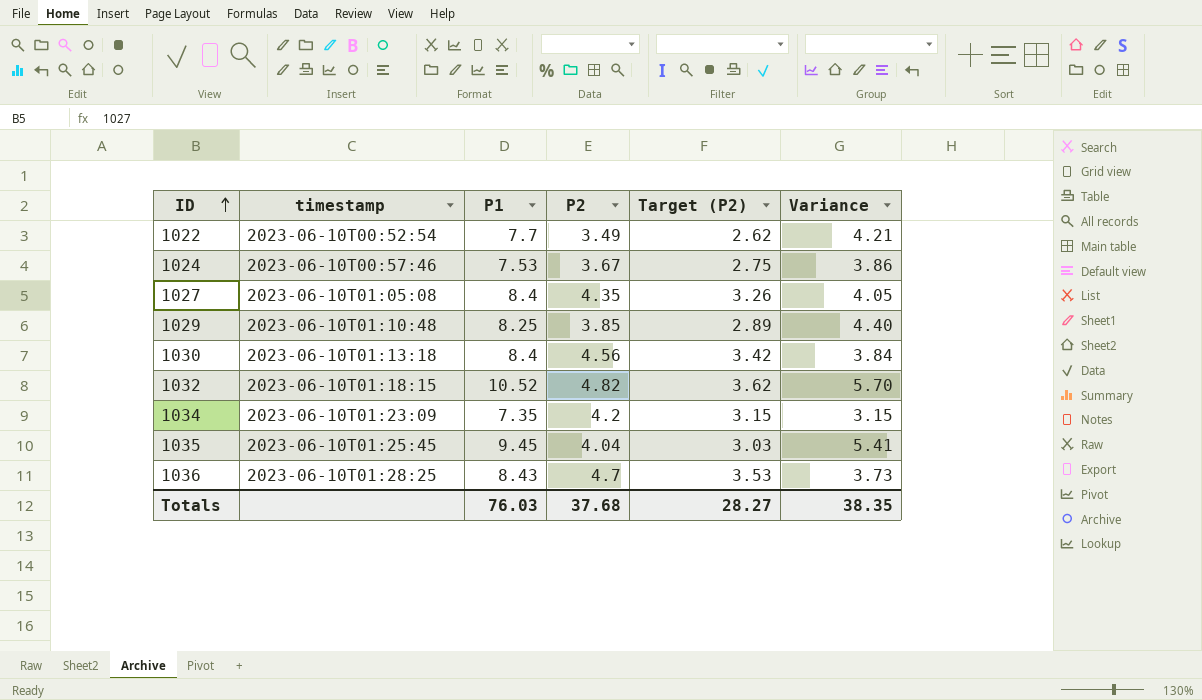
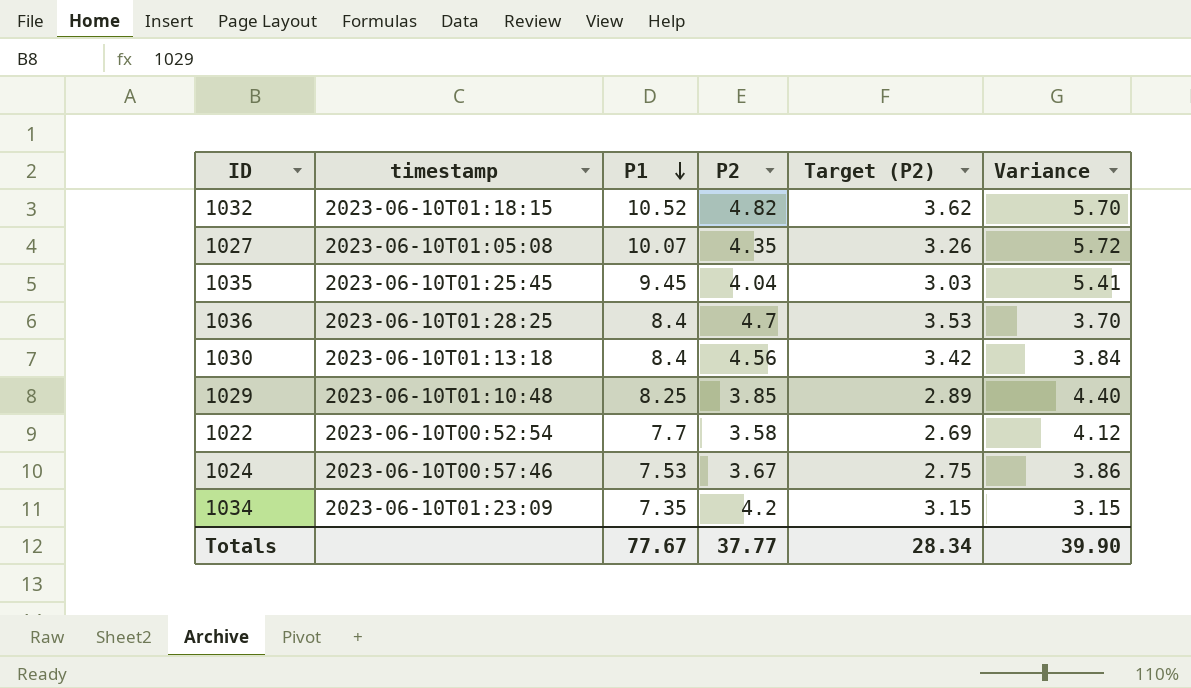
row order: ID ascending -> P1 descending
1027 | P1: 8.4 -> 10.07
1027 | Variance: 4.05 -> 5.72
1036 | P1: 8.43 -> 8.4
1036 | Variance: 3.73 -> 3.70
1022 | P2: 3.49 -> 3.58
1022 | Target (P2): 2.62 -> 2.69
1022 | Variance: 4.21 -> 4.12
Totals | P1: 76.03 -> 77.67
Totals | P2: 37.68 -> 37.77
Totals | Target (P2): 28.27 -> 28.34
Totals | Variance: 38.35 -> 39.90

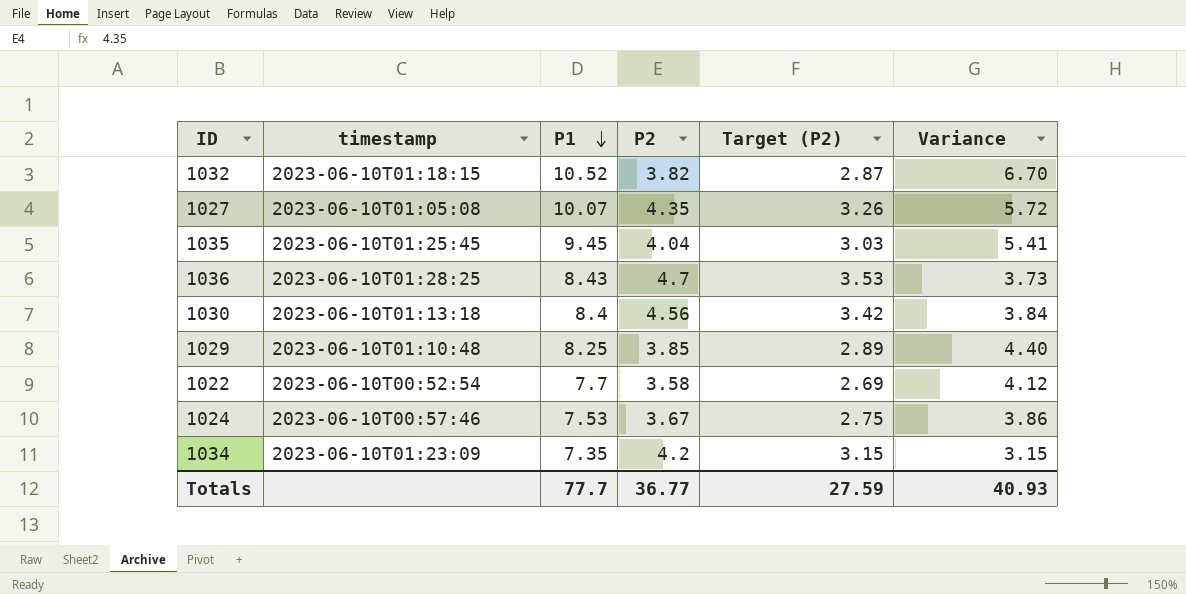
1032 | P2: 4.82 -> 3.82
1032 | Target (P2): 3.62 -> 2.87
1032 | Variance: 5.70 -> 6.70
1036 | P1: 8.4 -> 8.43
1036 | Variance: 3.70 -> 3.73
Totals | P1: 77.67 -> 77.7
Totals | P2: 37.77 -> 36.77
Totals | Target (P2): 28.34 -> 27.59
Totals | Variance: 39.90 -> 40.93

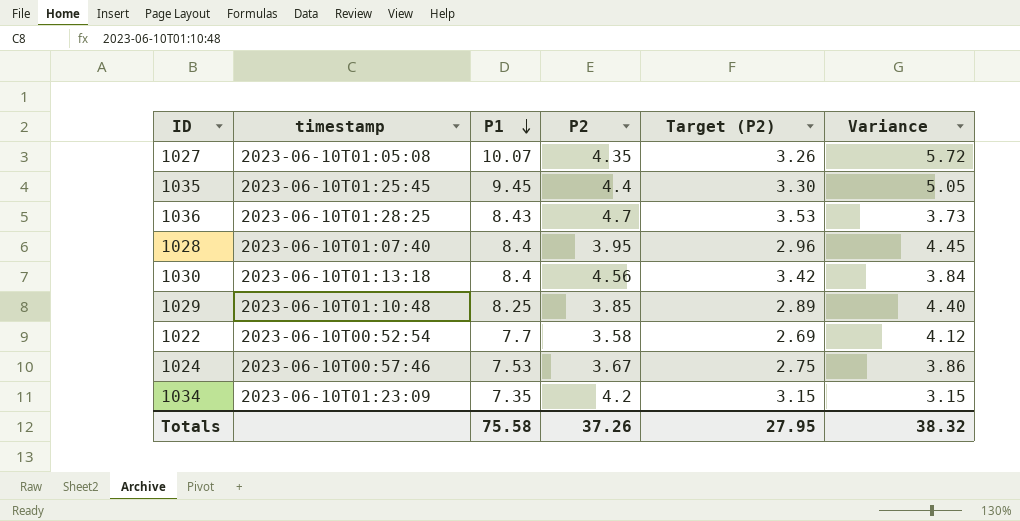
row 1032: 2023-06-10T01:18:15 | 10.52 | 3.82 | 2.87 | 6.70 -> none
1035 | P2: 4.04 -> 4.4
1035 | Target (P2): 3.03 -> 3.30
1035 | Variance: 5.41 -> 5.05
row 1028: none -> 2023-06-10T01:07:40 | 8.4 | 3.95 | 2.96 | 4.45
Totals | P1: 77.7 -> 75.58
Totals | P2: 36.77 -> 37.26
Totals | Target (P2): 27.59 -> 27.95
Totals | Variance: 40.93 -> 38.32

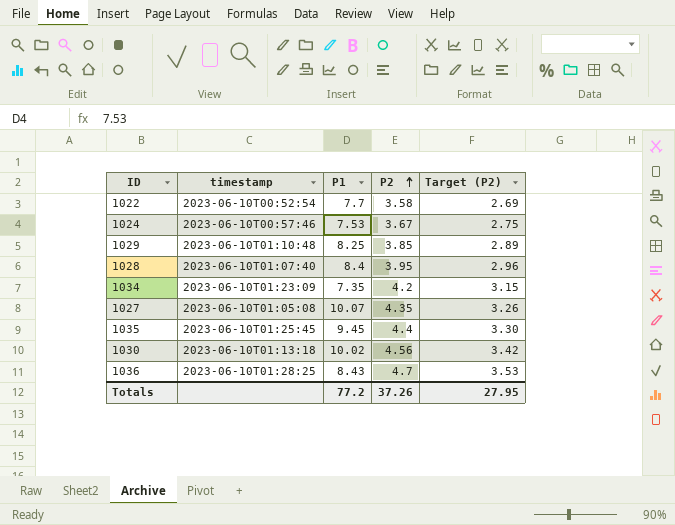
row order: P1 descending -> P2 ascending
column Variance | formula: [P1] - [P2] -> none
1030 | P1: 8.4 -> 10.02
Totals | P1: 75.58 -> 77.2

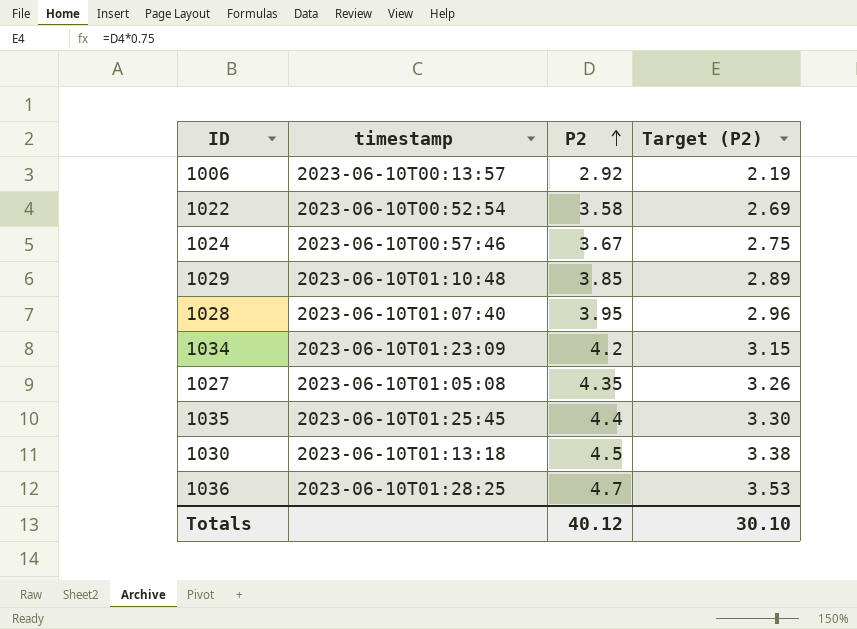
column P1 | position: 3 -> none
row 1006: none -> 2023-06-10T00:13:57 | 2.92 | 2.19
1030 | P2: 4.56 -> 4.5
1030 | Target (P2): 3.42 -> 3.38
Totals | P2: 37.26 -> 40.12
Totals | Target (P2): 27.95 -> 30.10

